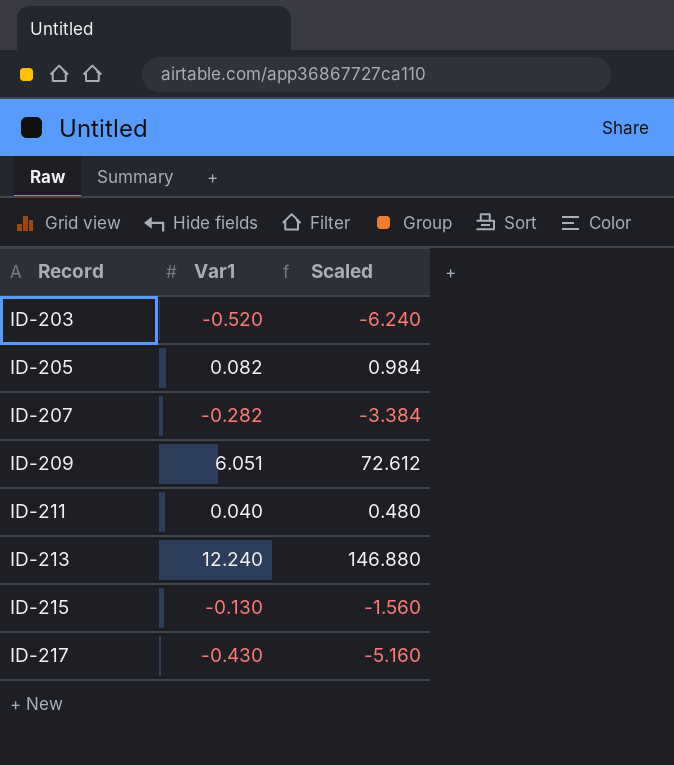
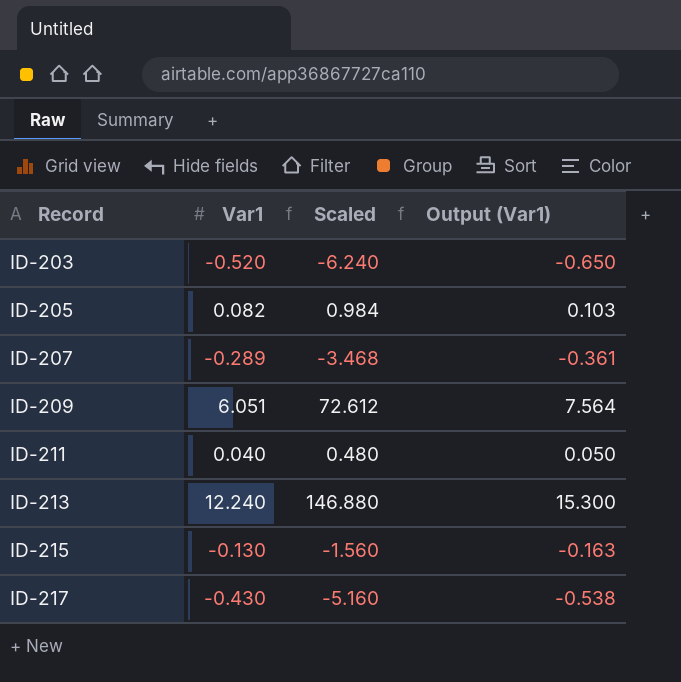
column Output (Var1) | formula: none -> [Var1] * 1.25
ID-207 | Var1: -0.282 -> -0.289
ID-207 | Scaled: -3.384 -> -3.468

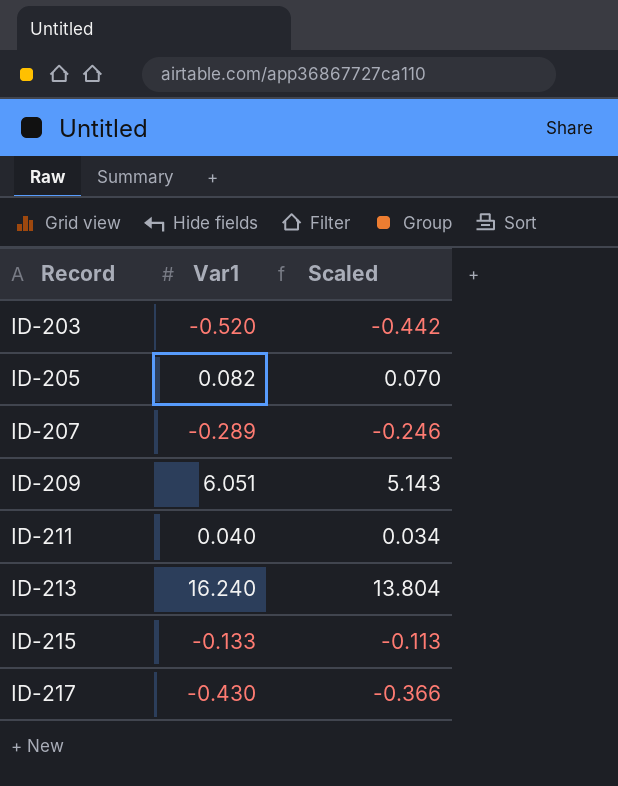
column Output (Var1) | formula: [Var1] * 1.25 -> none
column Scaled | formula: [Var1] * 12 -> [Var1] * 0.85
ID-213 | Var1: 12.240 -> 16.240
ID-215 | Var1: -0.130 -> -0.133

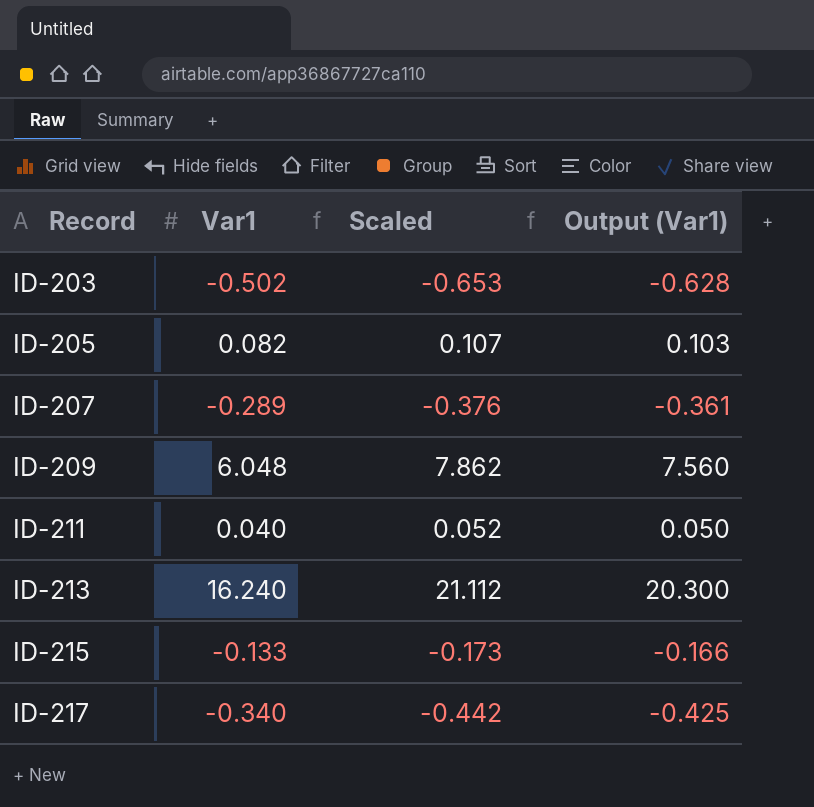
column Scaled | formula: [Var1] * 0.85 -> [Var1] * 1.3
column Output (Var1) | formula: none -> [Var1] * 1.25
ID-203 | Var1: -0.520 -> -0.502
ID-209 | Var1: 6.051 -> 6.048
ID-217 | Var1: -0.430 -> -0.340

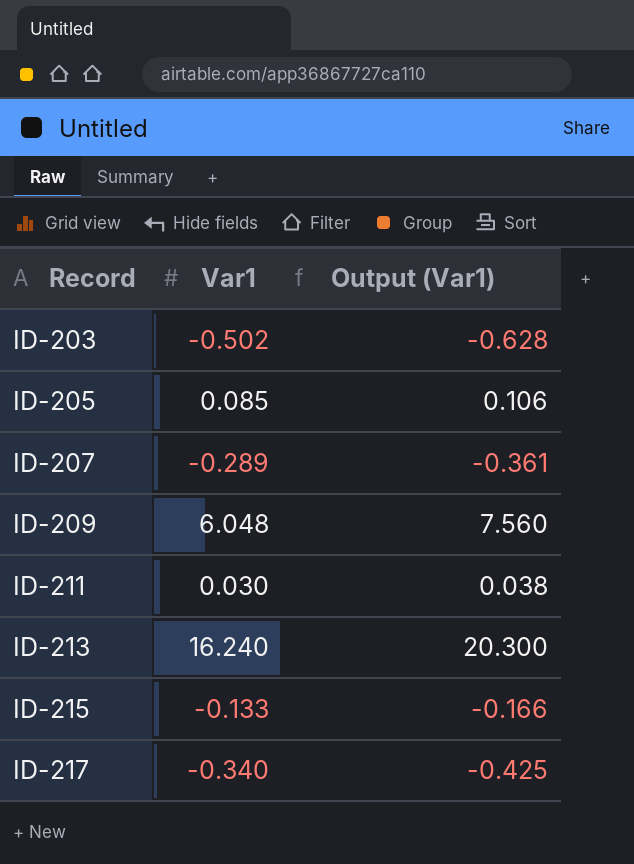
column Scaled | formula: [Var1] * 1.3 -> none
ID-205 | Var1: 0.082 -> 0.085
ID-205 | Output (Var1): 0.103 -> 0.106
ID-211 | Var1: 0.040 -> 0.030
ID-211 | Output (Var1): 0.050 -> 0.038

